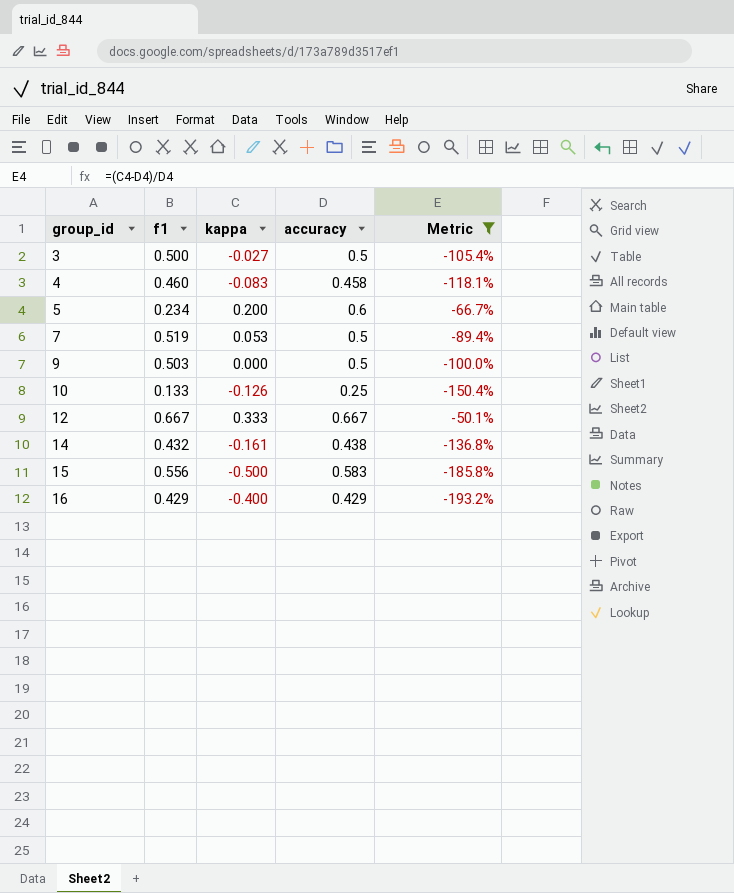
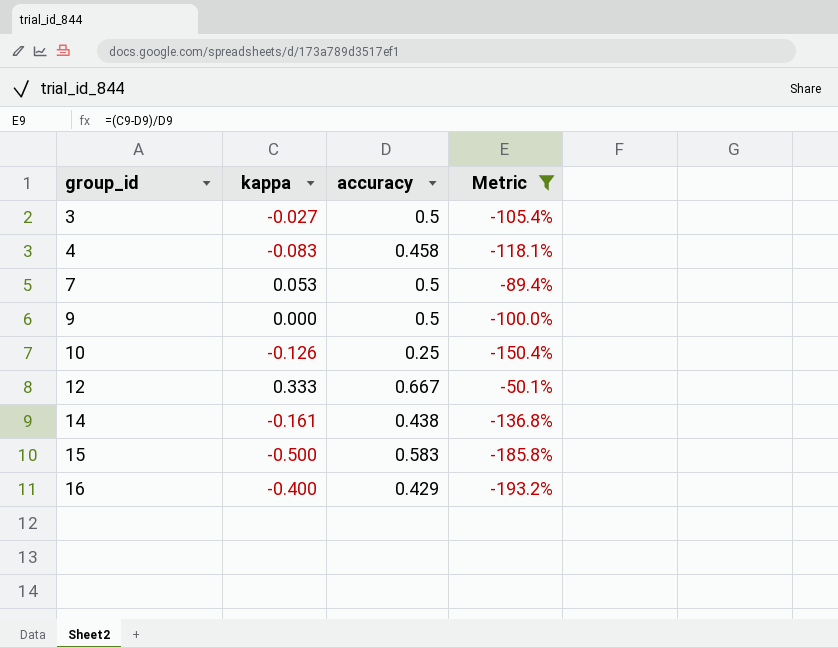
column f1 | position: 2 -> none
row 5: 0.234 | 0.200 | 0.6 | -66.7% -> none

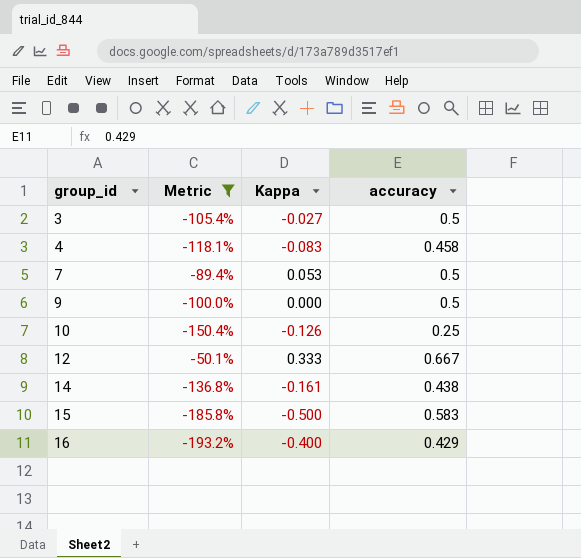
column Metric | position: 4 -> 2
column name: kappa -> Kappa

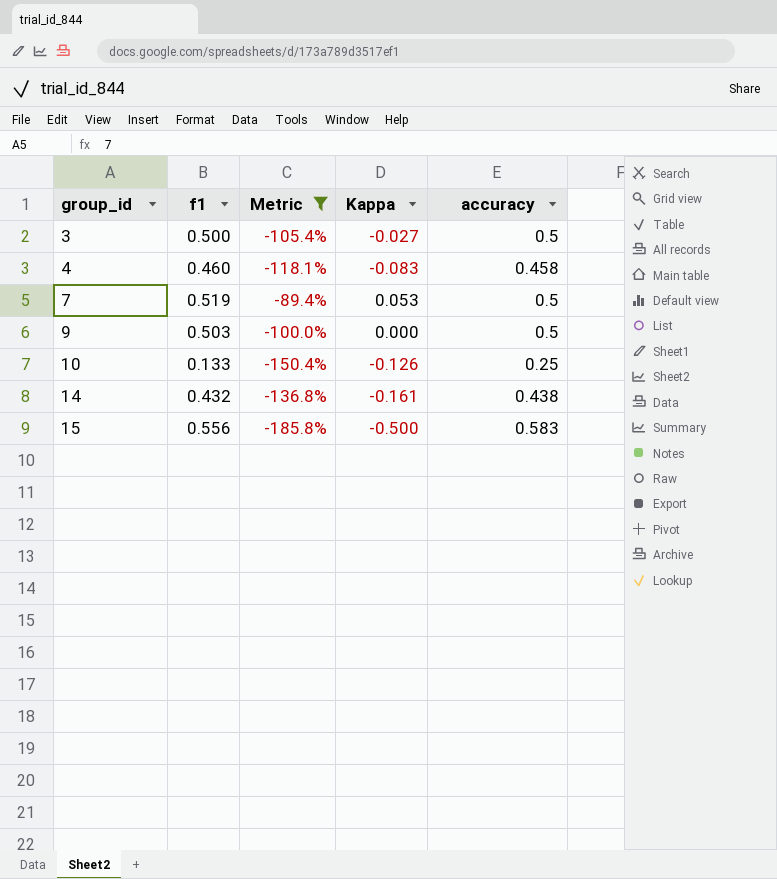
column f1 | position: none -> 2
row 12: -50.1% | 0.333 | 0.667 -> none
row 16: -193.2% | -0.400 | 0.429 -> none

